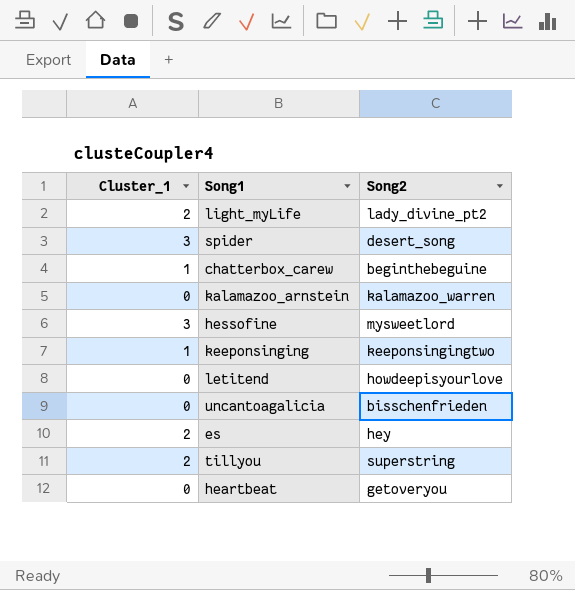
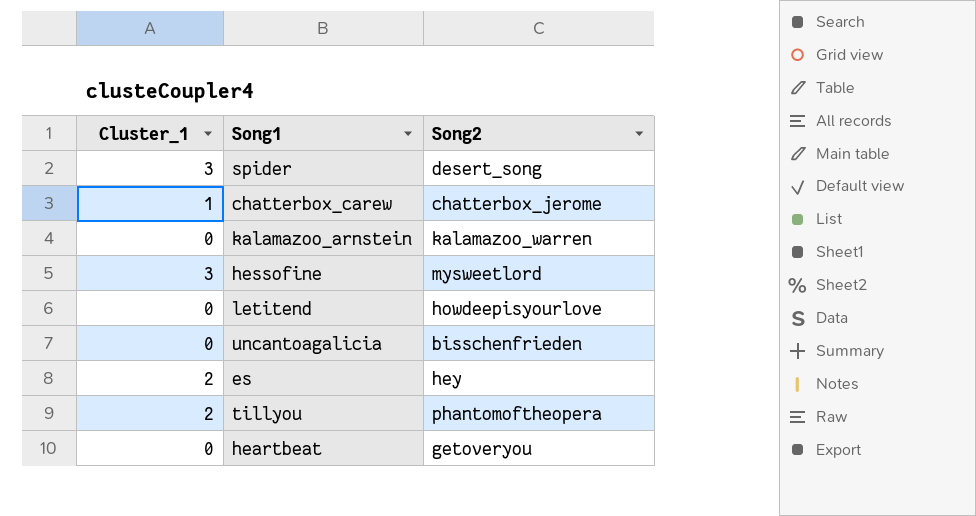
row light_myLife: 2 | lady_divine_pt2 -> none
row keeponsinging: 1 | keeponsingingtwo -> none
chatterbox_carew | Song2: beginthebeguine -> chatterbox_jerome
tillyou | Song2: superstring -> phantomoftheopera

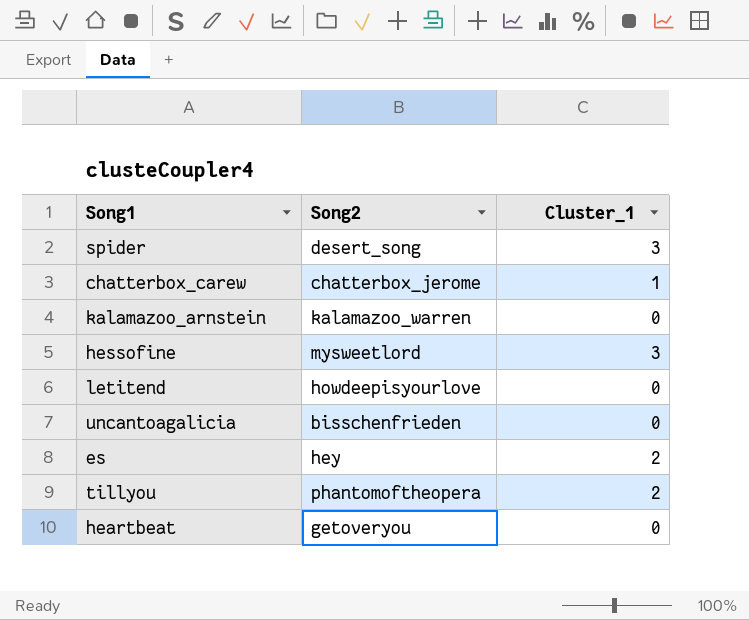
column Cluster_1 | position: 1 -> 3

